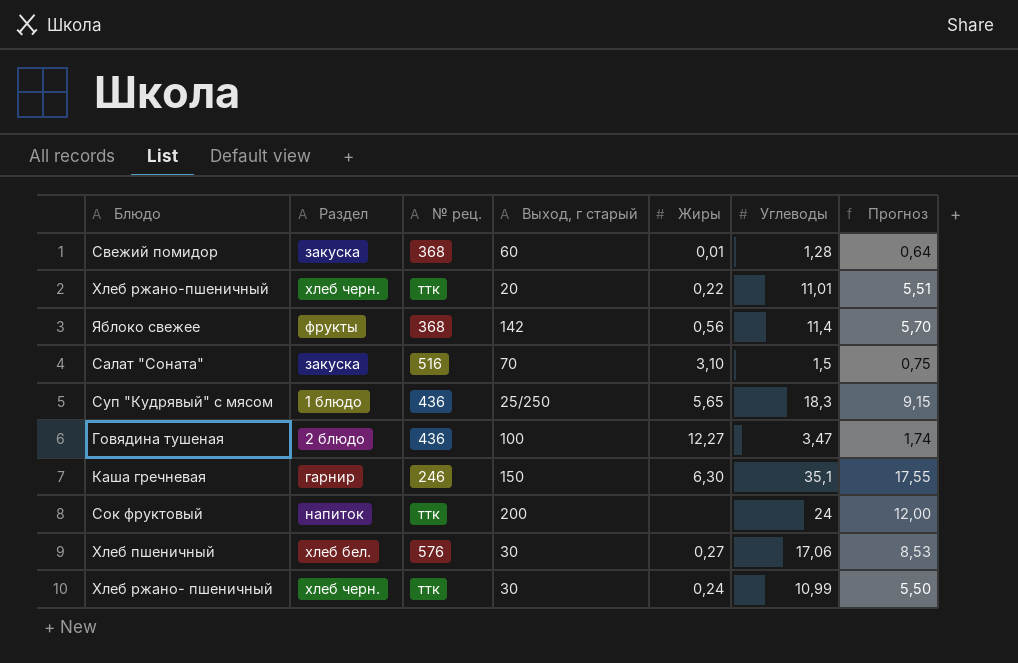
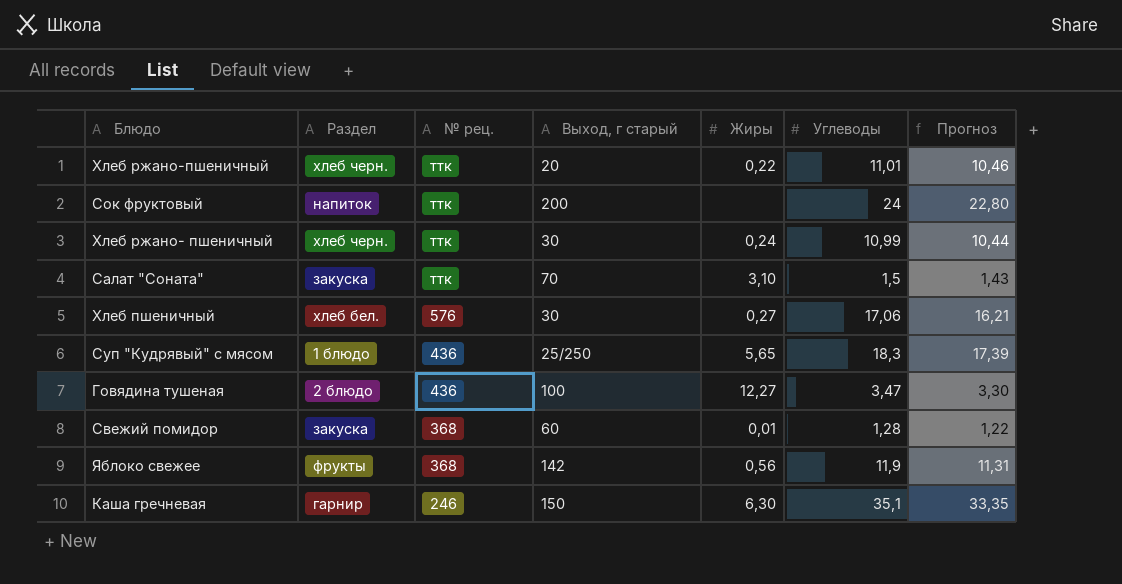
row order: none -> № рец. descending
column Прогноз | formula: [Углеводы] * 0,5 -> [Углеводы] * 0,95
Салат "Соната" | № рец.: 516 -> ттк
Яблоко свежее | Углеводы: 11,4 -> 11,9

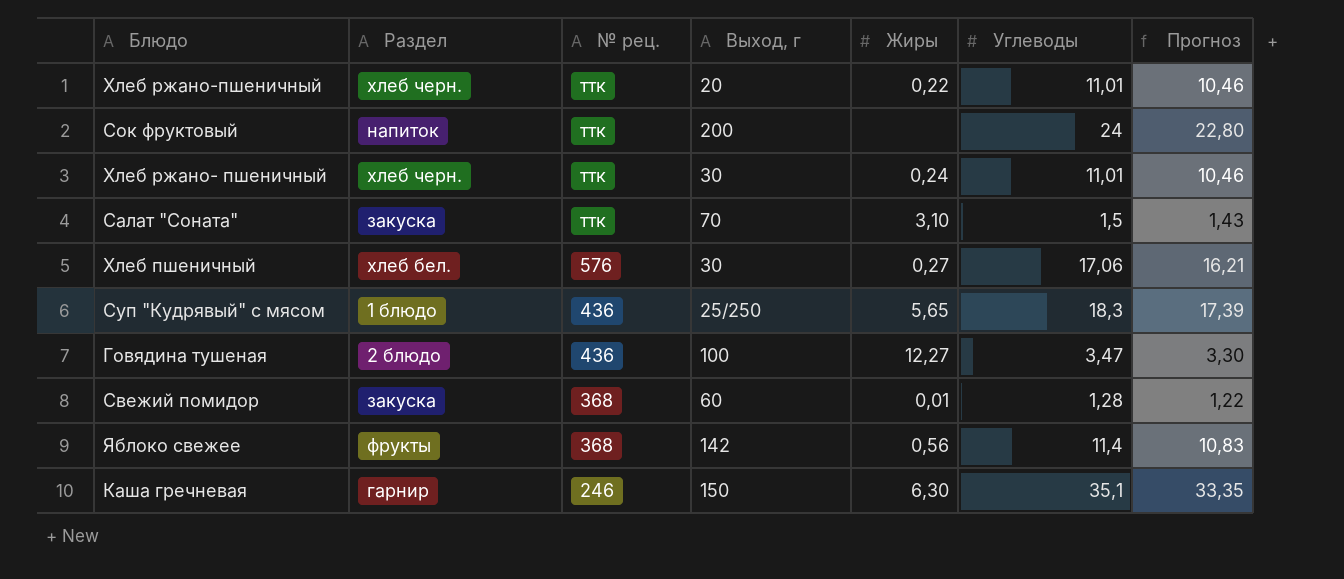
column name: Выход, г старый -> Выход, г
Хлеб ржано- пшеничный | Углеводы: 10,99 -> 11,01
Хлеб ржано- пшеничный | Прогноз: 10,44 -> 10,46
Яблоко свежее | Углеводы: 11,9 -> 11,4
Яблоко свежее | Прогноз: 11,31 -> 10,83

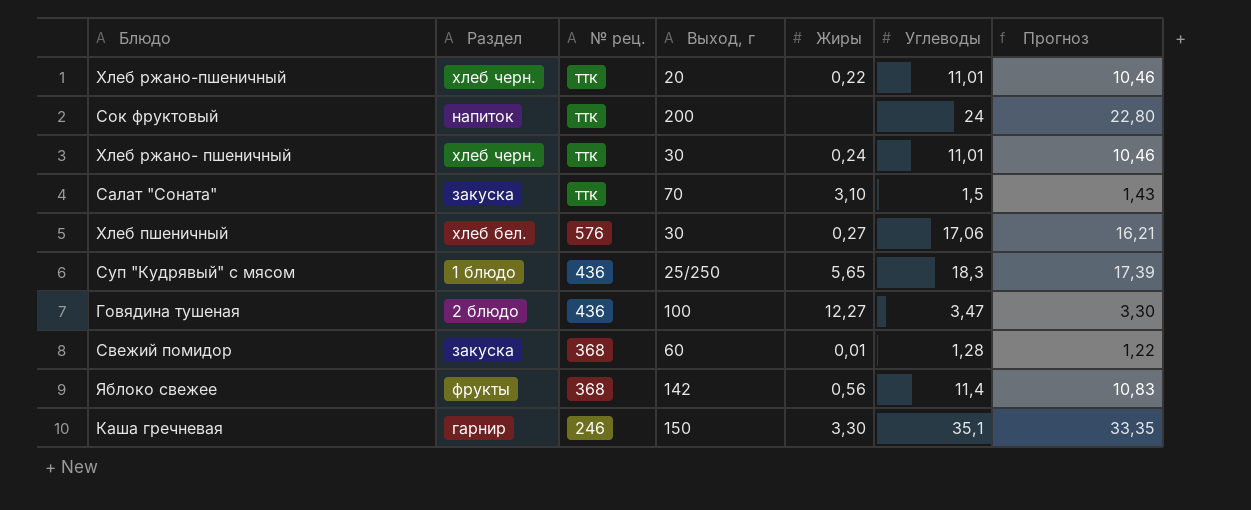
Каша гречневая | Жиры: 6,30 -> 3,30

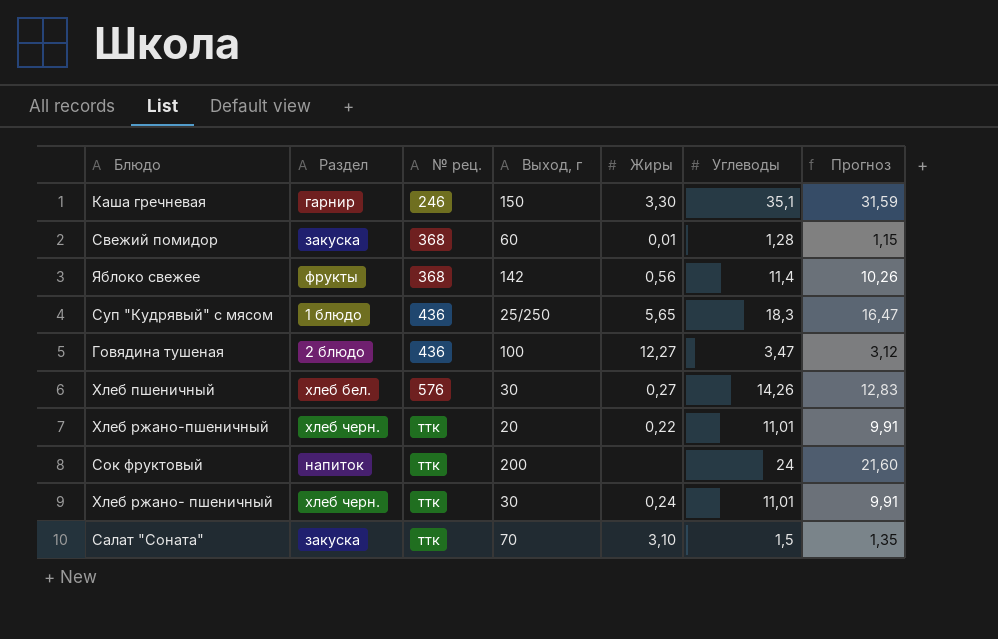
row order: № рец. descending -> № рец. ascending
column Прогноз | formula: [Углеводы] * 0,95 -> [Углеводы] * 0,9
Хлеб пшеничный | Углеводы: 17,06 -> 14,26

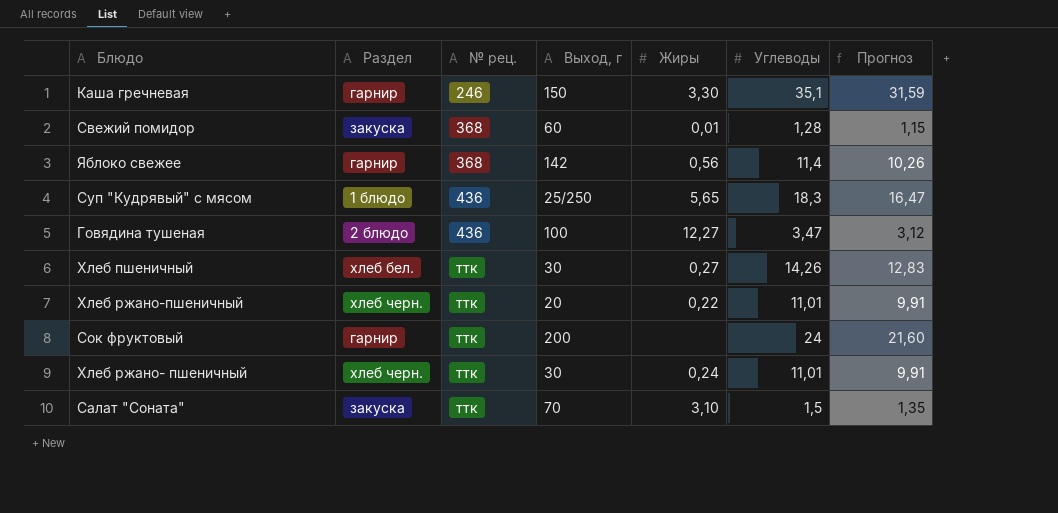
Яблоко свежее | Раздел: фрукты -> гарнир
Хлеб пшеничный | № рец.: 576 -> ттк
Сок фруктовый | Раздел: напиток -> гарнир

